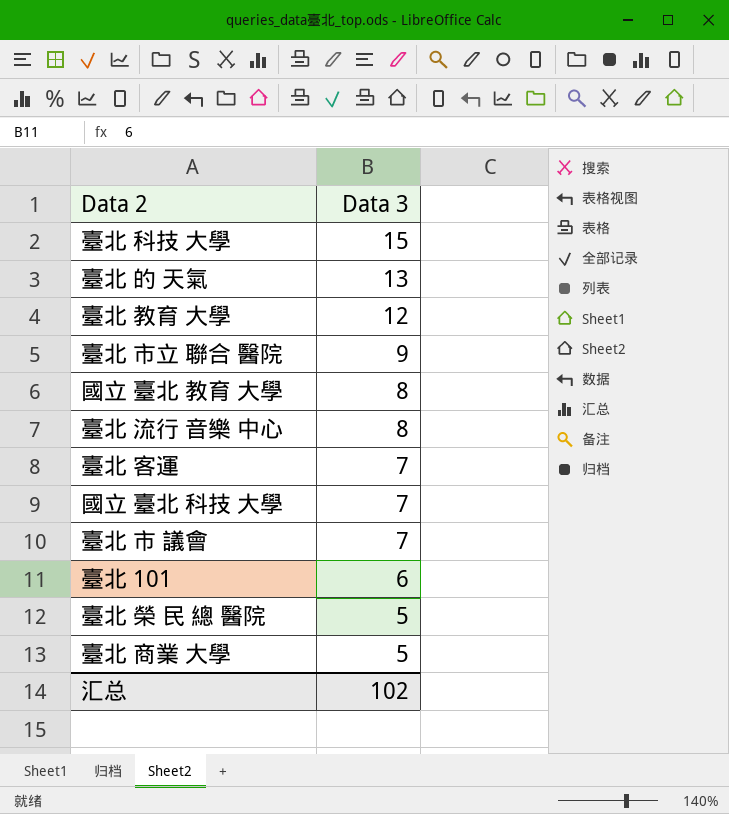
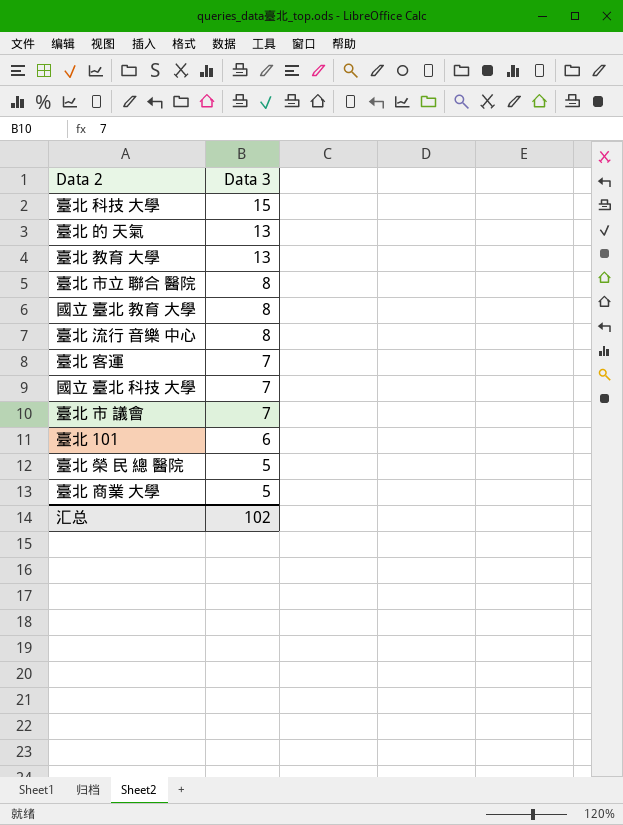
臺北 教育 大學 | Data 3: 12 -> 13
臺北 市立 聯合 醫院 | Data 3: 9 -> 8

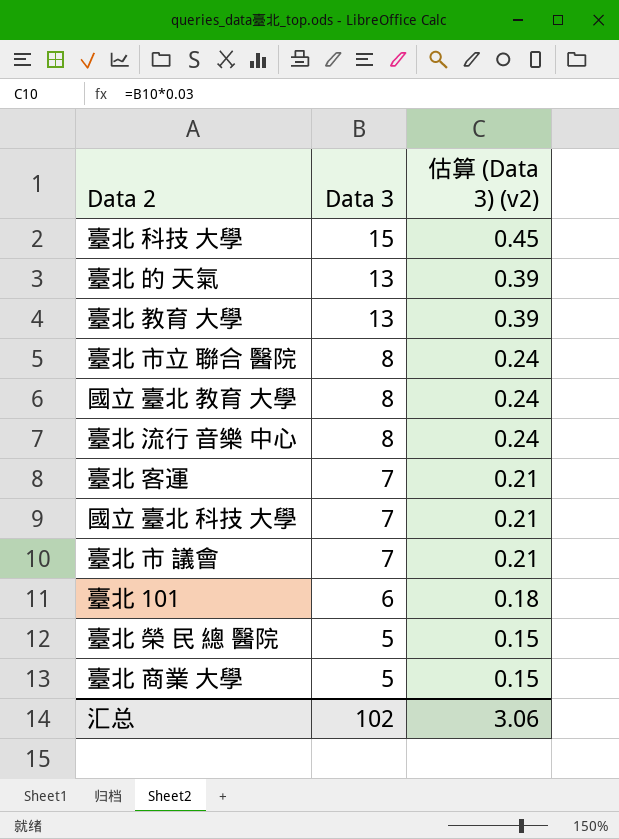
column 估算 (Data 3) (v2) | formula: none -> [Data 3] * 0.03

